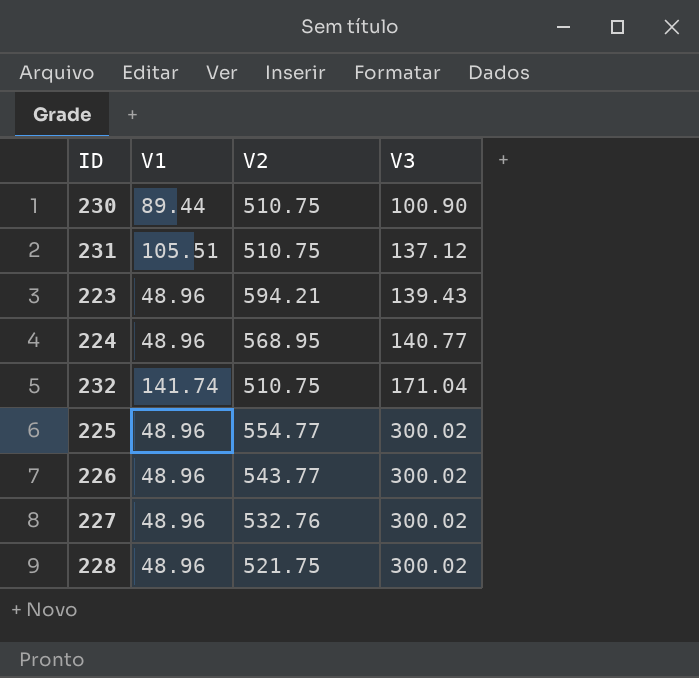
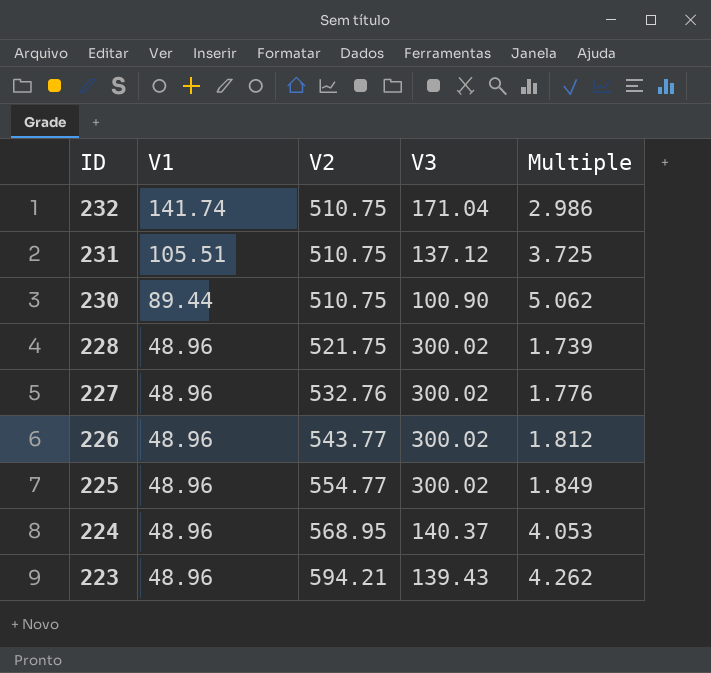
row order: V3 ascending -> ID descending
column Multiple | formula: none -> [V2] / [V3]
224 | V3: 140.77 -> 140.37

